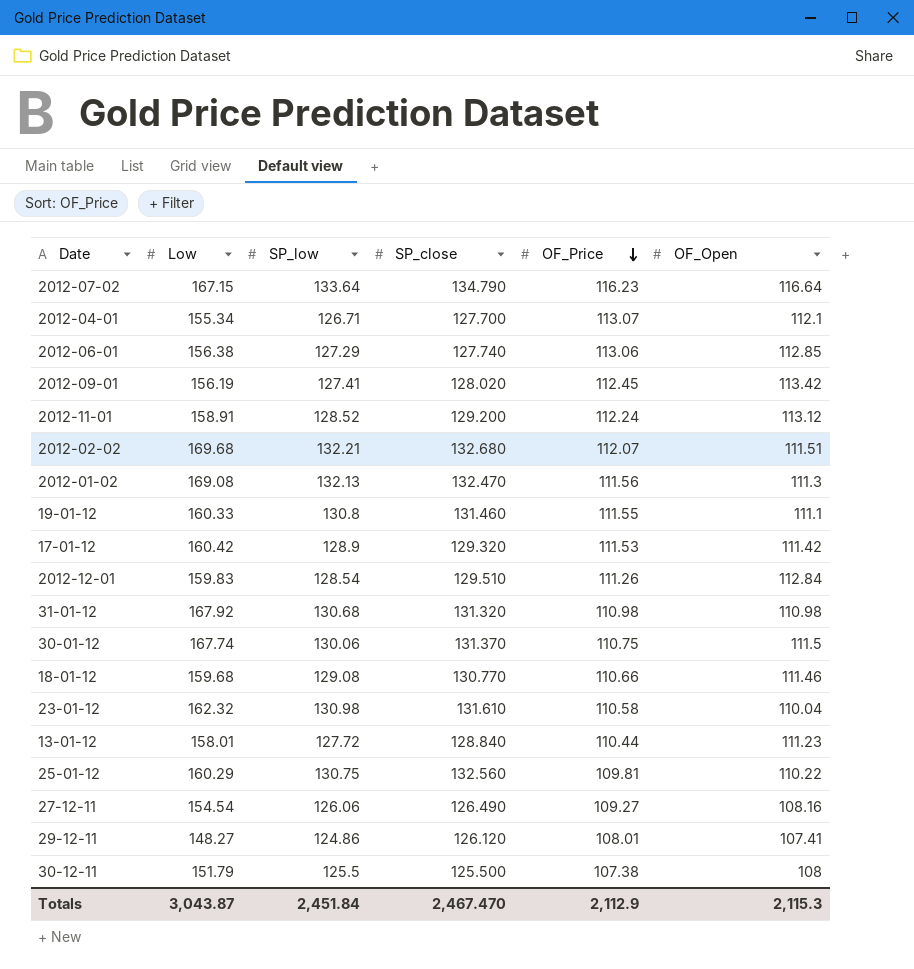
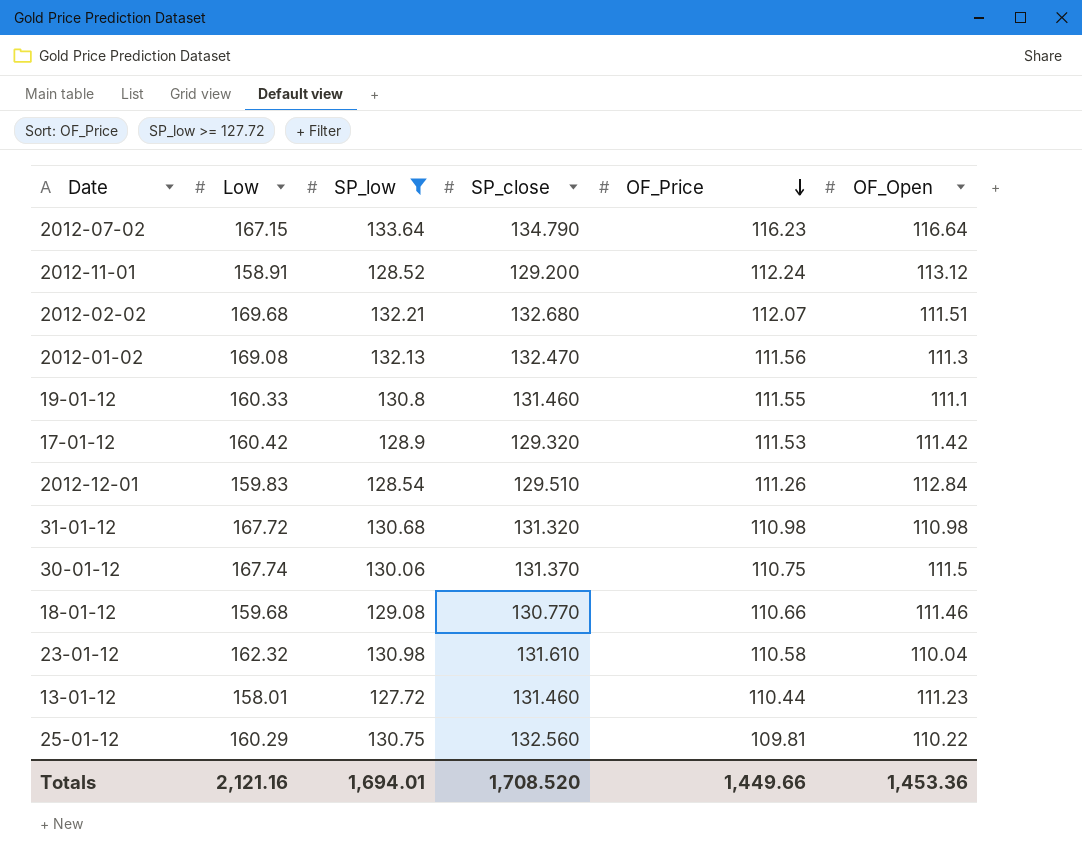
filter: none -> SP_low >= 127.72
31-01-12 | Low: 167.92 -> 167.72
13-01-12 | SP_close: 128.840 -> 131.460
Totals | Low: 3,043.87 -> 2,121.16
Totals | SP_low: 2,451.84 -> 1,694.01
Totals | SP_close: 2,467.470 -> 1,708.520
Totals | OF_Price: 2,112.9 -> 1,449.66
Totals | OF_Open: 2,115.3 -> 1,453.36

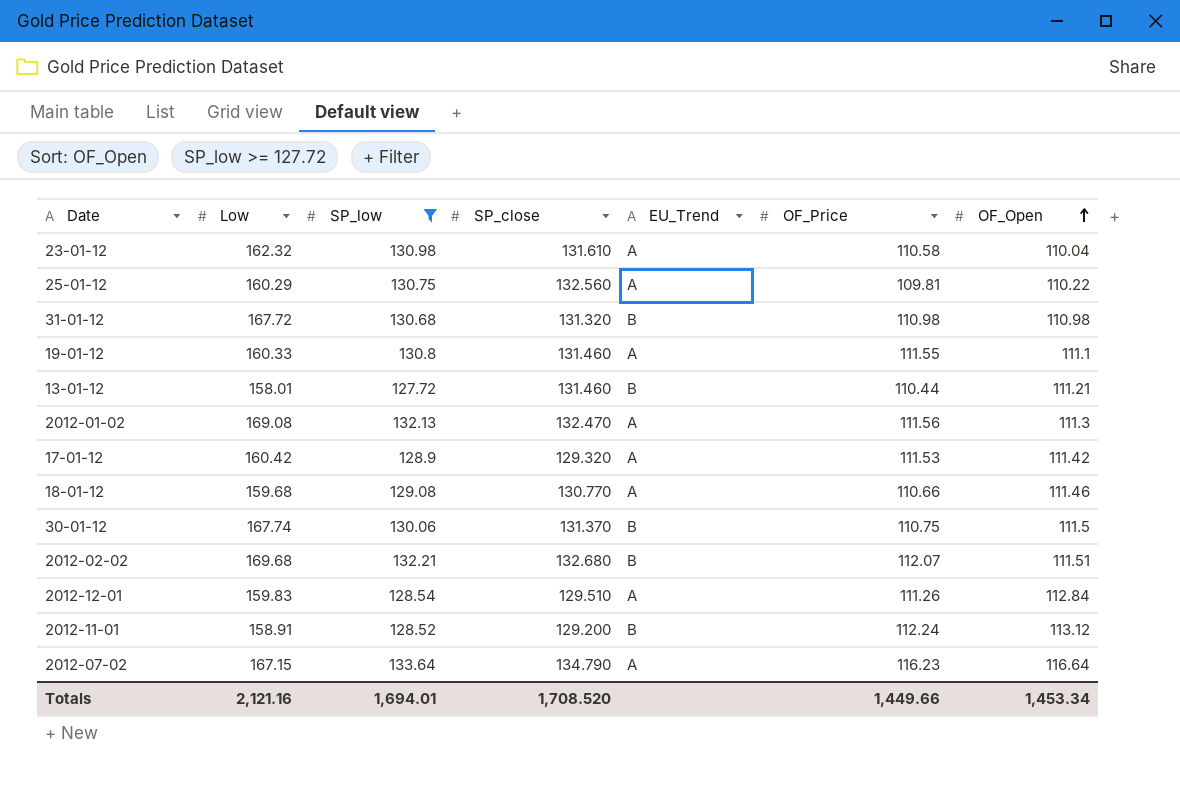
row order: OF_Price descending -> OF_Open ascending
column EU_Trend | position: none -> 5
13-01-12 | OF_Open: 111.23 -> 111.21
Totals | OF_Open: 1,453.36 -> 1,453.34

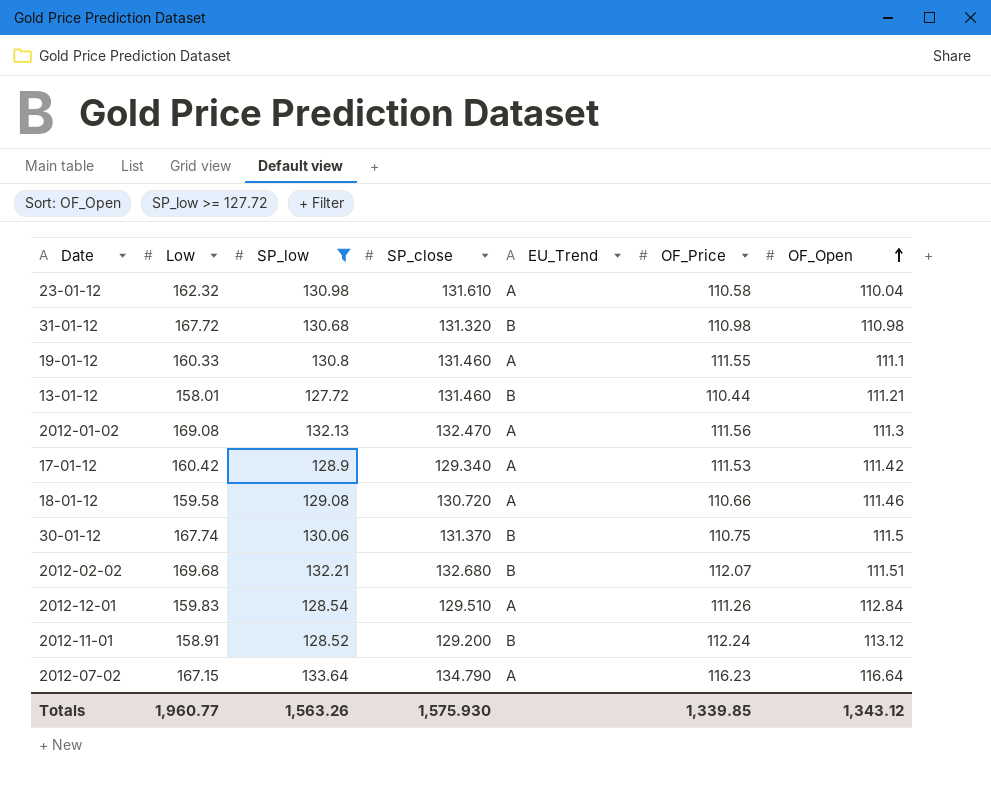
row 25-01-12: 160.29 | 130.75 | 132.560 | A | 109.81 | 110.22 -> none
17-01-12 | SP_close: 129.320 -> 129.340
18-01-12 | Low: 159.68 -> 159.58
18-01-12 | SP_close: 130.770 -> 130.720
Totals | Low: 2,121.16 -> 1,960.77
Totals | SP_low: 1,694.01 -> 1,563.26
Totals | SP_close: 1,708.520 -> 1,575.930
Totals | OF_Price: 1,449.66 -> 1,339.85
Totals | OF_Open: 1,453.34 -> 1,343.12

